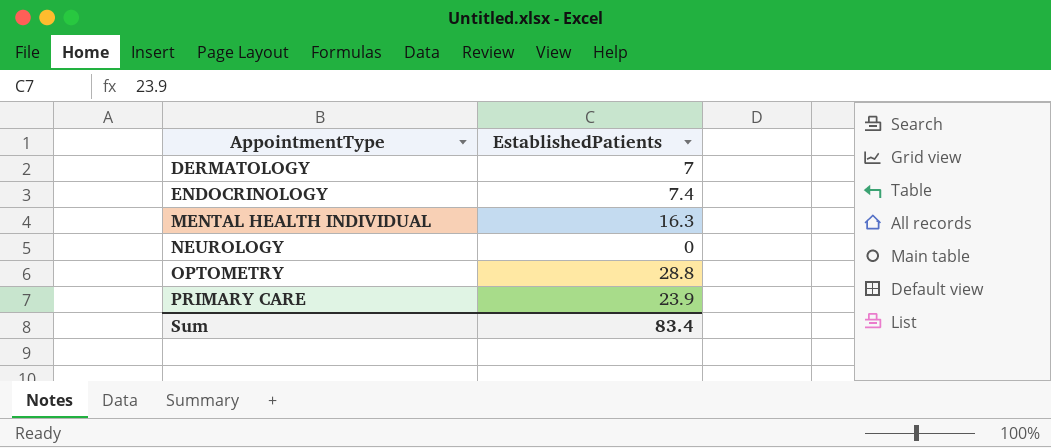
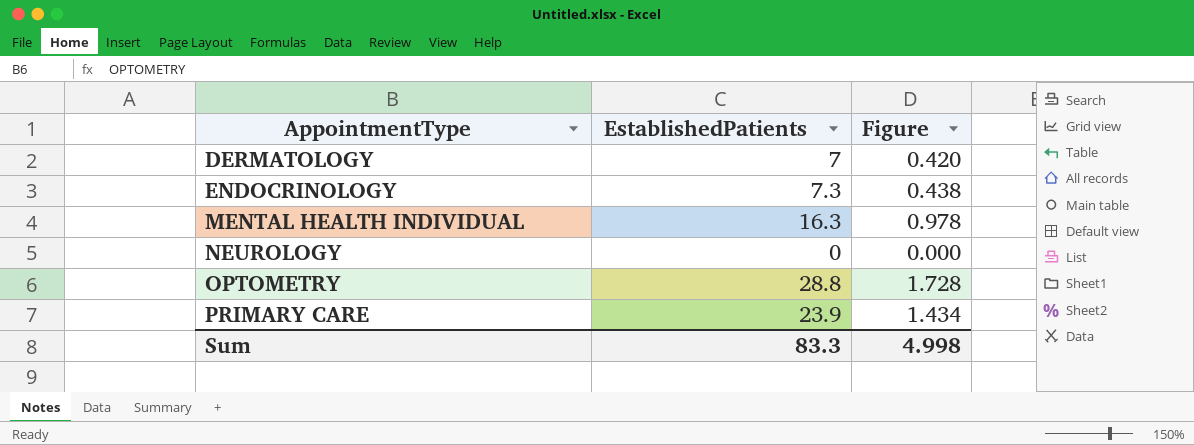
column Figure | formula: none -> [EstablishedPatients] * 0.06
ENDOCRINOLOGY | EstablishedPatients: 7.4 -> 7.3
Sum | EstablishedPatients: 83.4 -> 83.3

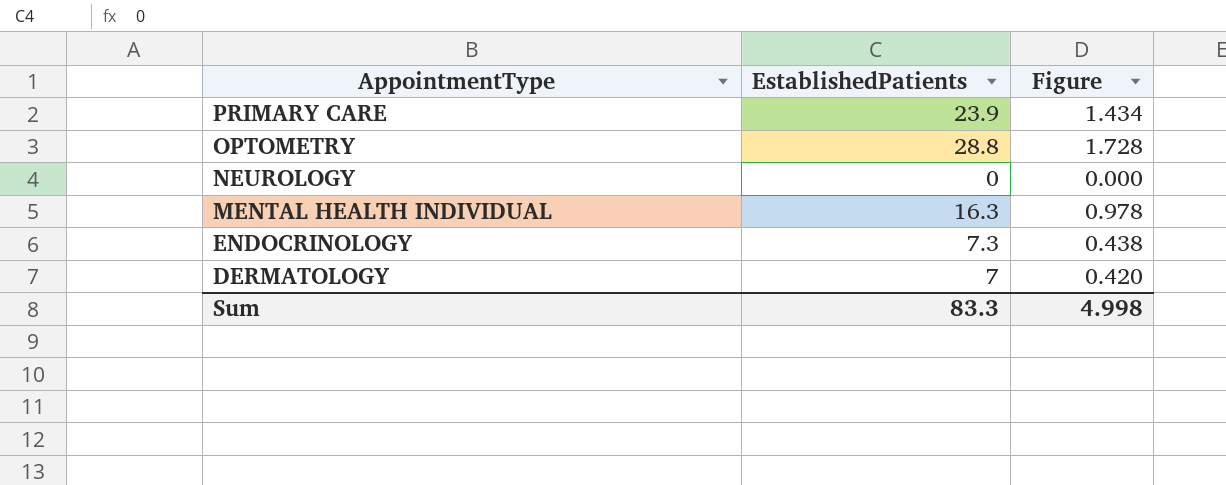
row order: AppointmentType ascending -> AppointmentType descending

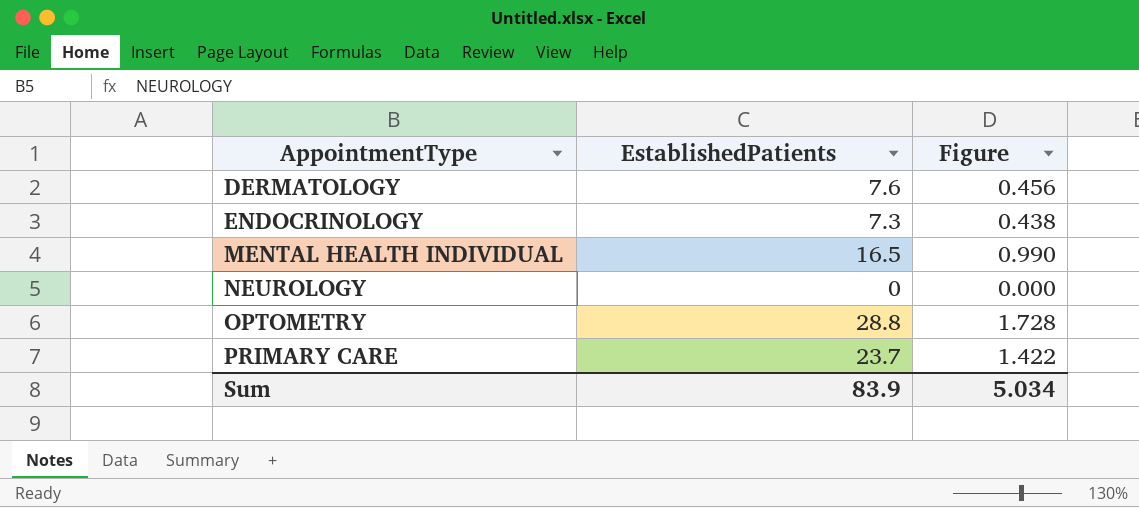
row order: AppointmentType descending -> AppointmentType ascending
DERMATOLOGY | EstablishedPatients: 7 -> 7.6
DERMATOLOGY | Figure: 0.420 -> 0.456
MENTAL HEALTH INDIVIDUAL | EstablishedPatients: 16.3 -> 16.5
MENTAL HEALTH INDIVIDUAL | Figure: 0.978 -> 0.990
PRIMARY CARE | EstablishedPatients: 23.9 -> 23.7
PRIMARY CARE | Figure: 1.434 -> 1.422
Sum | EstablishedPatients: 83.3 -> 83.9
Sum | Figure: 4.998 -> 5.034

